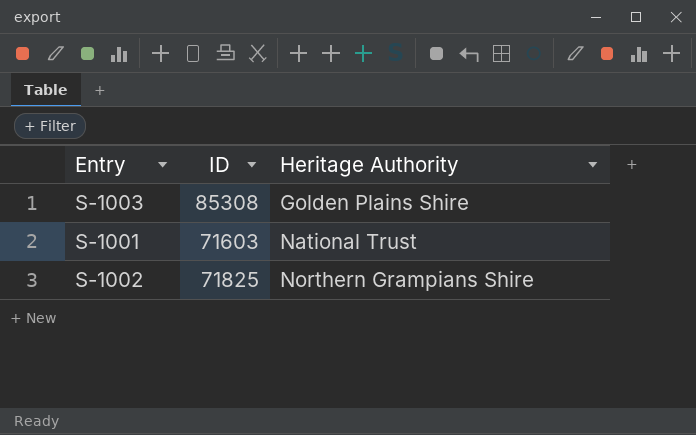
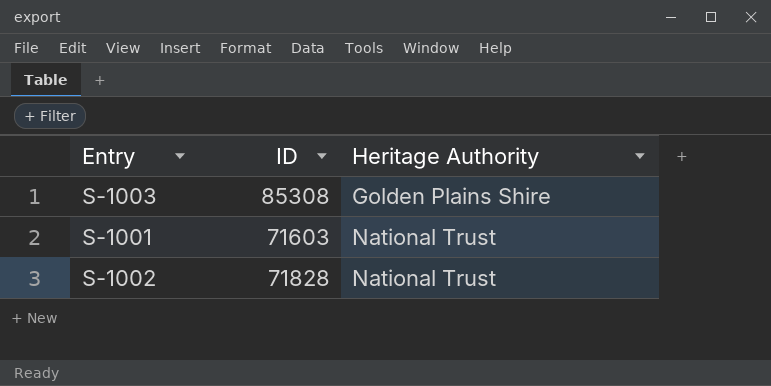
S-1002 | ID: 71825 -> 71828
S-1002 | Heritage Authority: Northern Grampians Shire -> National Trust

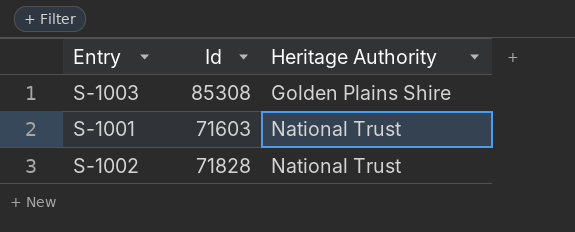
column name: ID -> Id

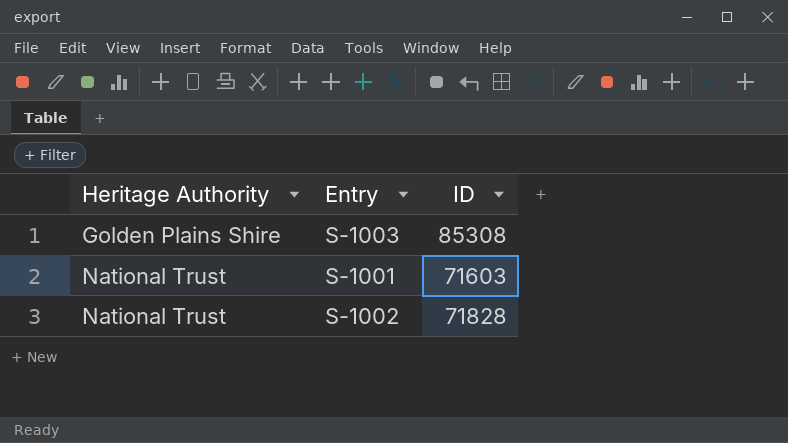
column Heritage Authority | position: 3 -> 1
column name: Id -> ID

